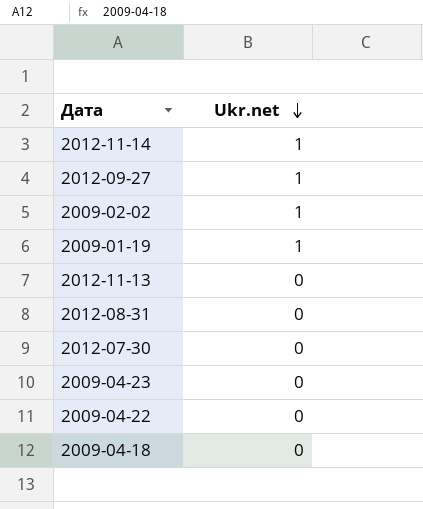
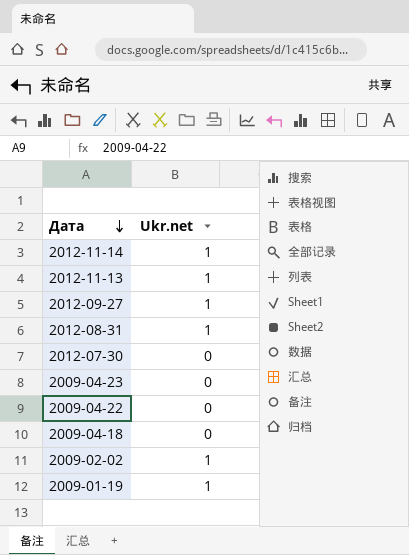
row order: Ukr.net descending -> Дата descending
2012-11-13 | Ukr.net: 0 -> 1
2012-08-31 | Ukr.net: 0 -> 1

